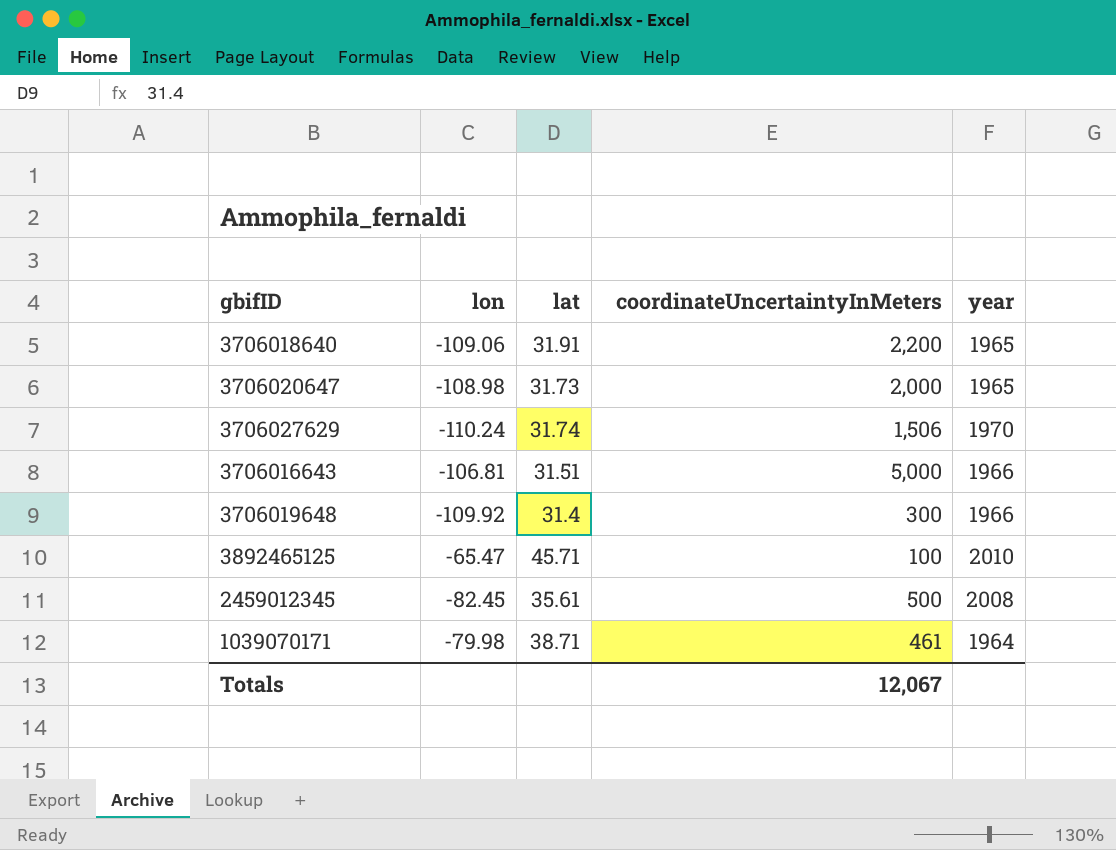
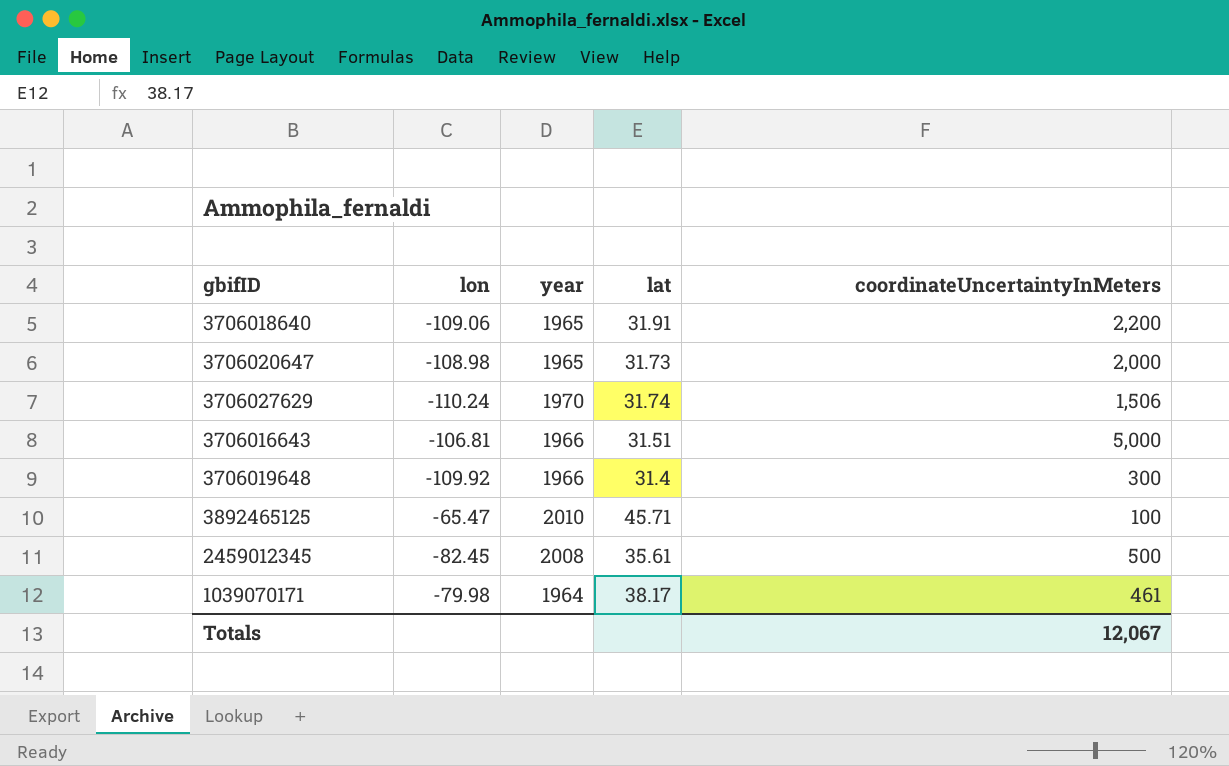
column year | position: 5 -> 3
1039070171 | lat: 38.71 -> 38.17

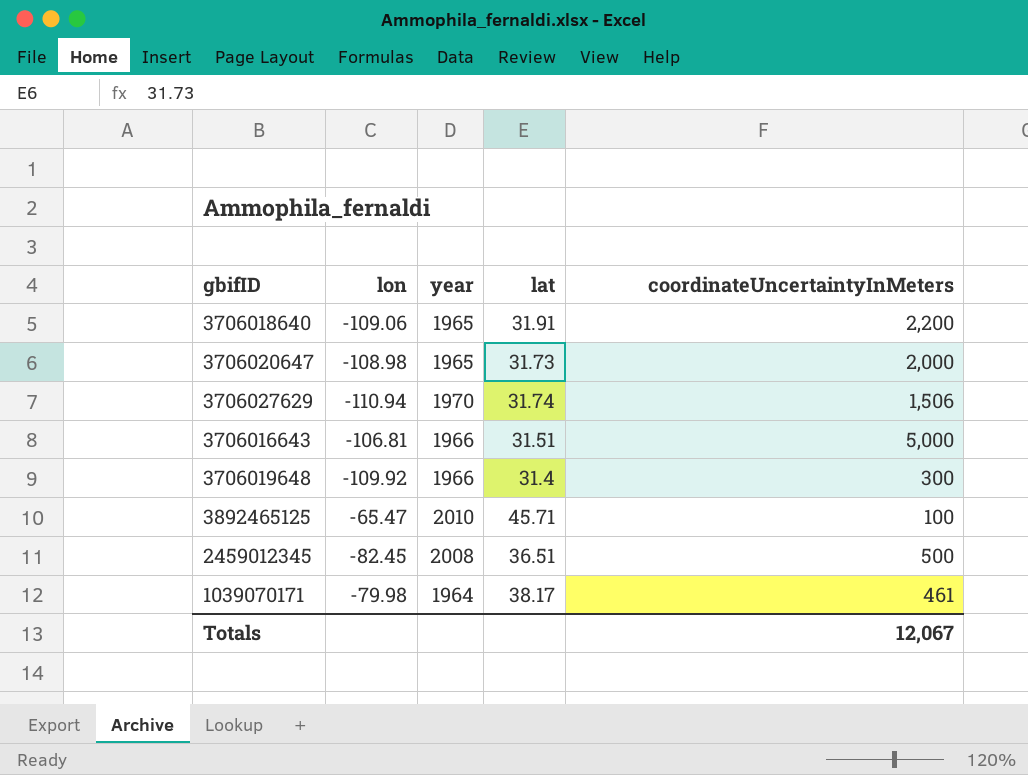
3706027629 | lon: -110.24 -> -110.94
2459012345 | lat: 35.61 -> 36.51

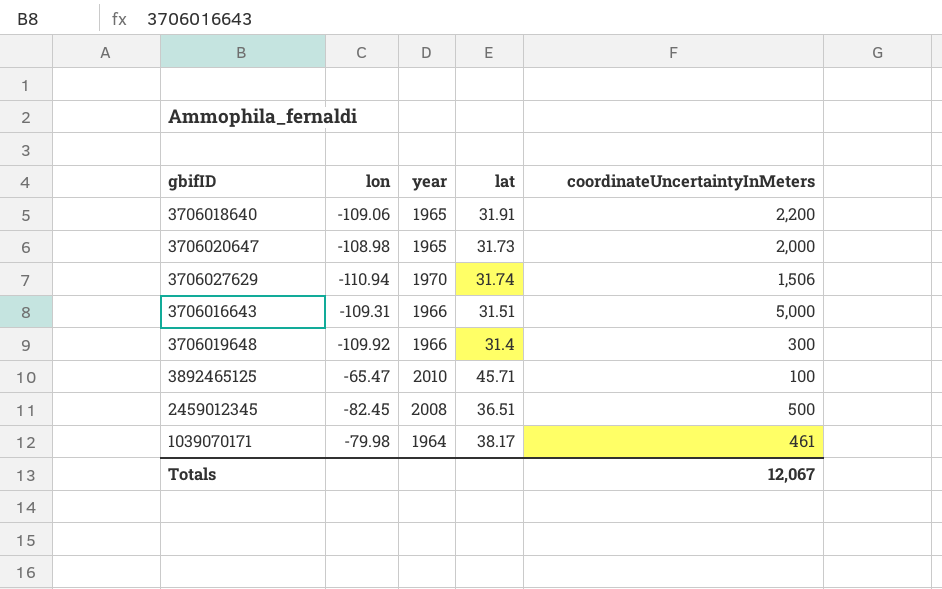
3706016643 | lon: -106.81 -> -109.31

